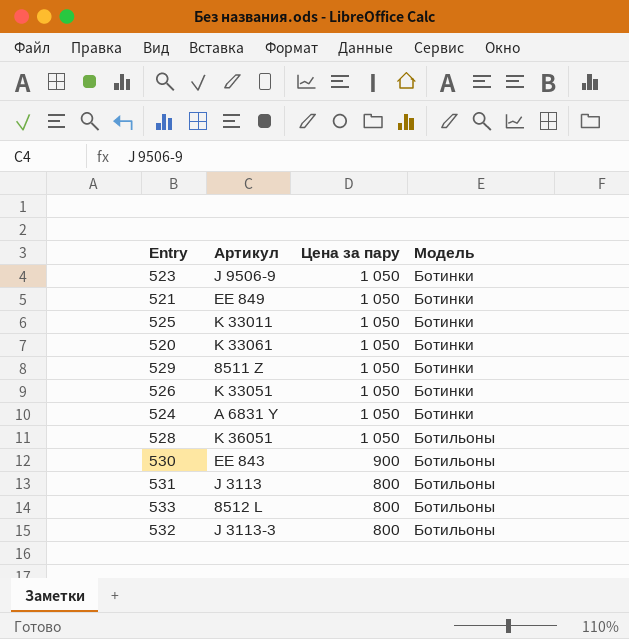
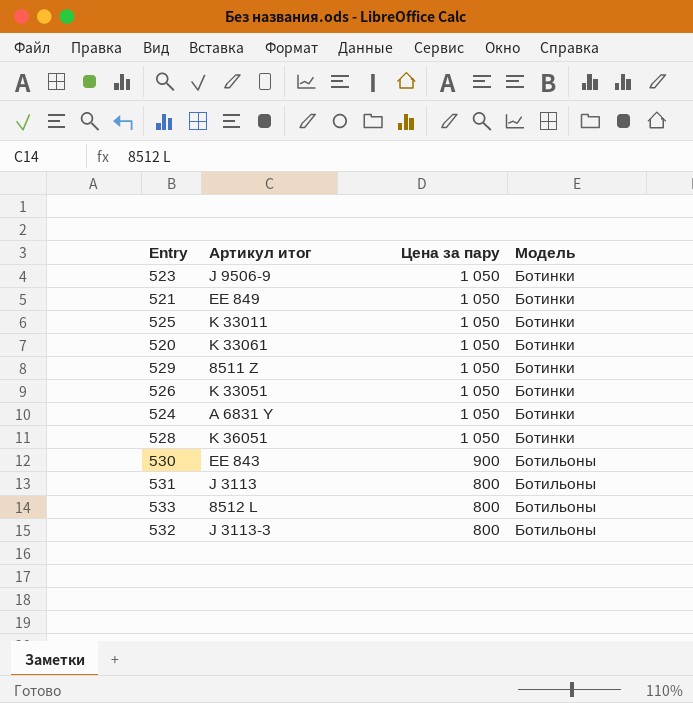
column name: Артикул -> Артикул итог
528 | Модель: Ботильоны -> Ботинки

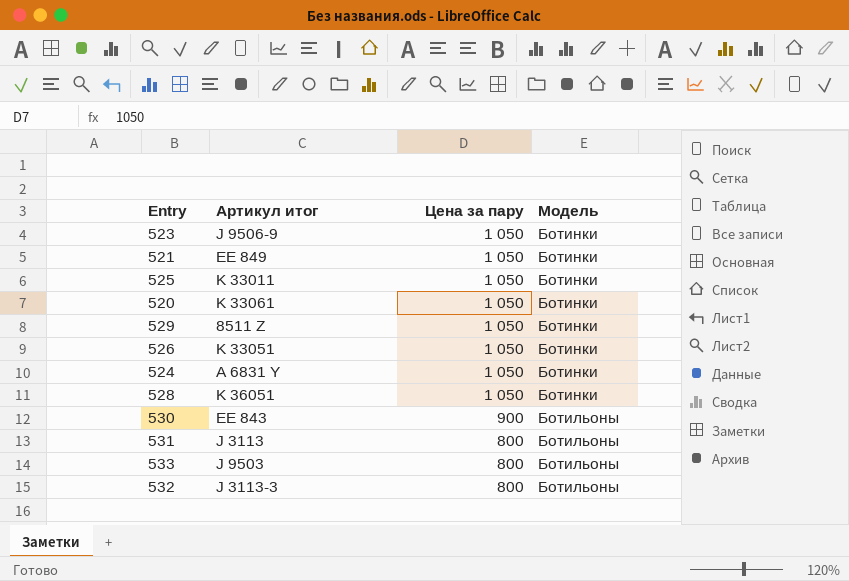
533 | Артикул итог: 8512 L -> J 9503

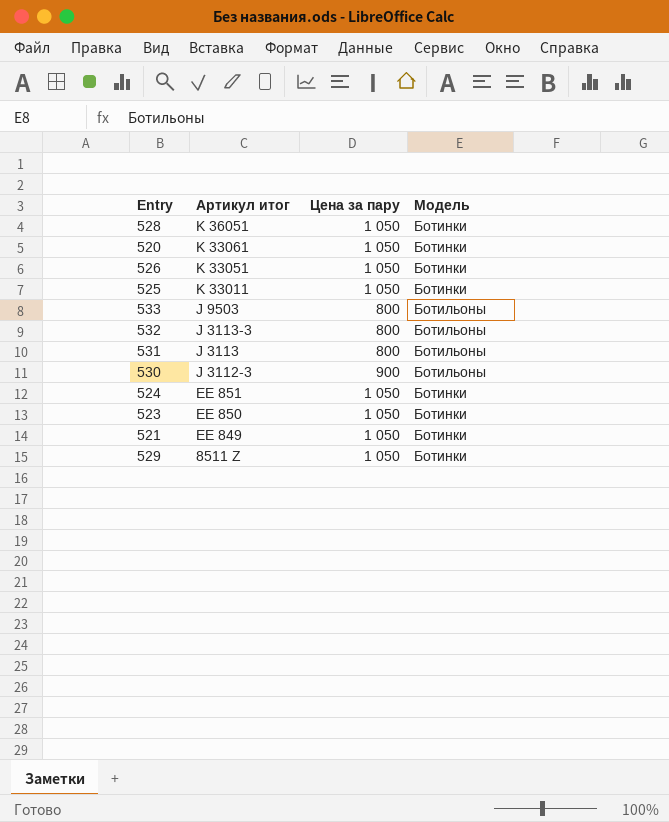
row order: Цена за пару descending -> Артикул итог descending
530 | Артикул итог: EE 843 -> J 3112-3
524 | Артикул итог: A 6831 Y -> EE 851
523 | Артикул итог: J 9506-9 -> EE 850

